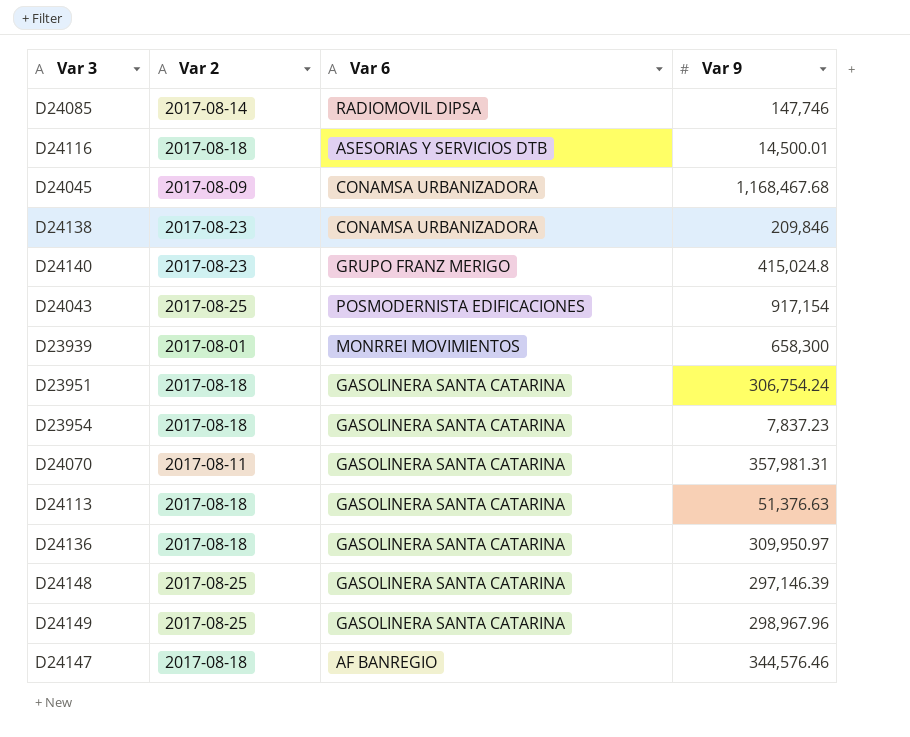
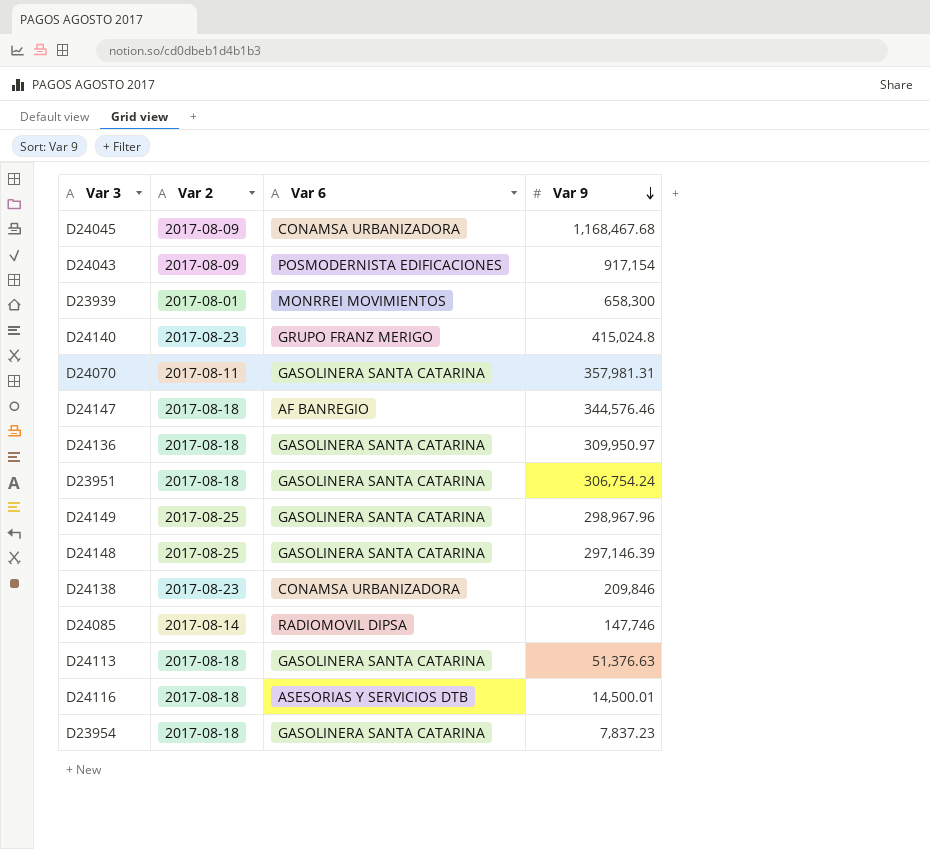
row order: none -> Var 9 descending
D24043 | Var 2: 2017-08-25 -> 2017-08-09

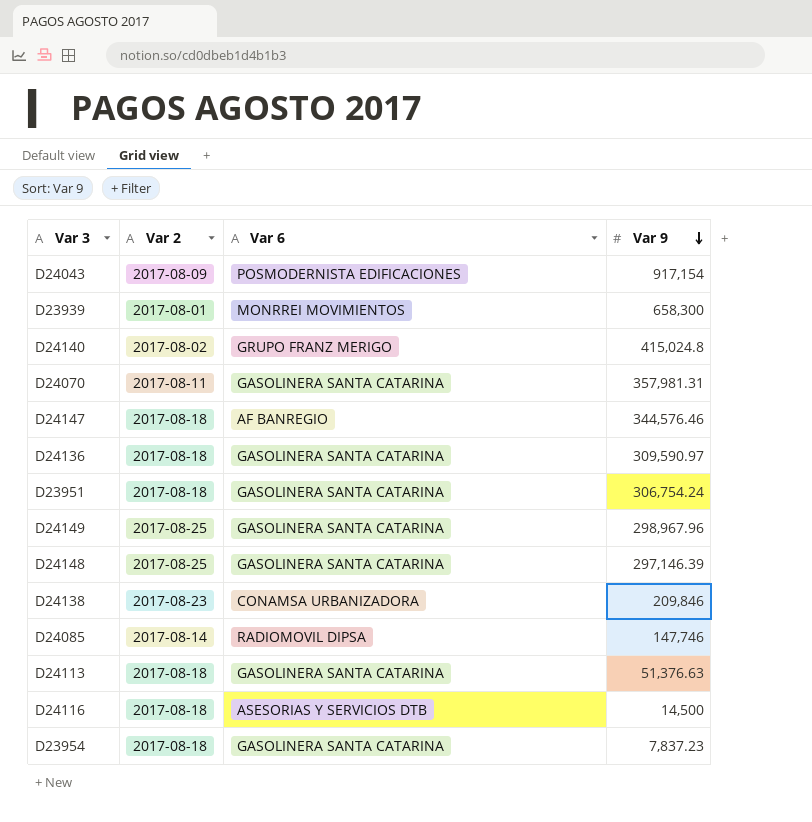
row D24045: 2017-08-09 | CONAMSA URBANIZADORA | 1,168,467.68 -> none
D24140 | Var 2: 2017-08-23 -> 2017-08-02
D24136 | Var 9: 309,950.97 -> 309,590.97
D24116 | Var 9: 14,500.01 -> 14,500

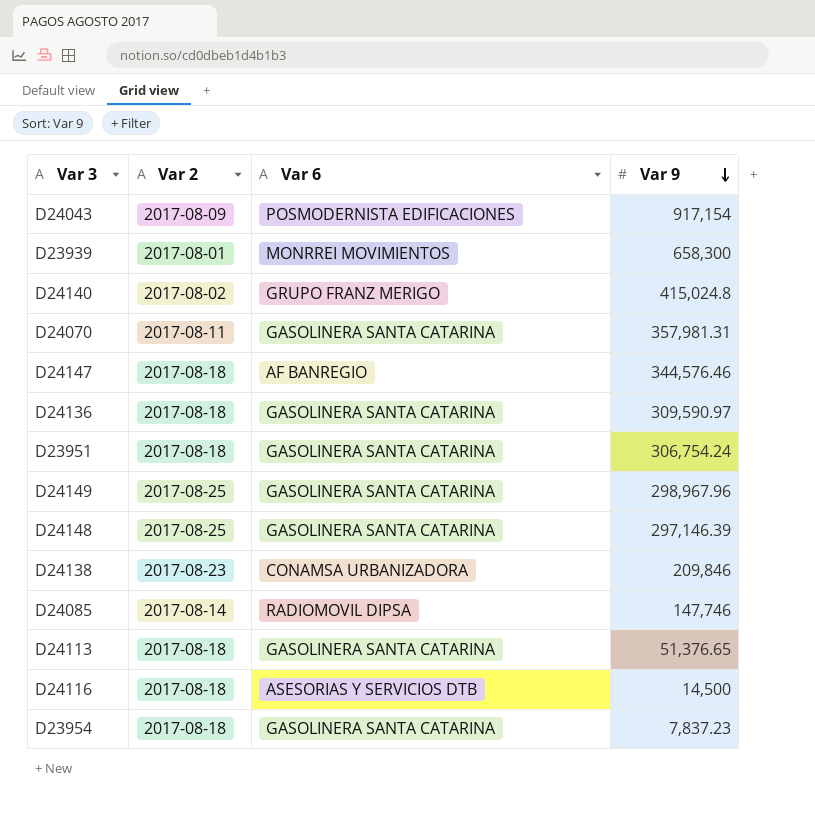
D24113 | Var 9: 51,376.63 -> 51,376.65

